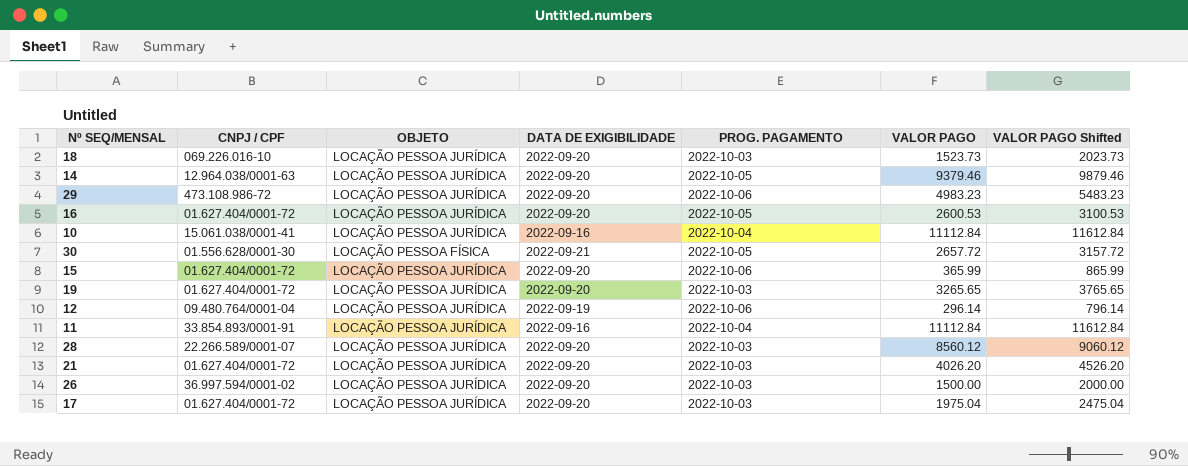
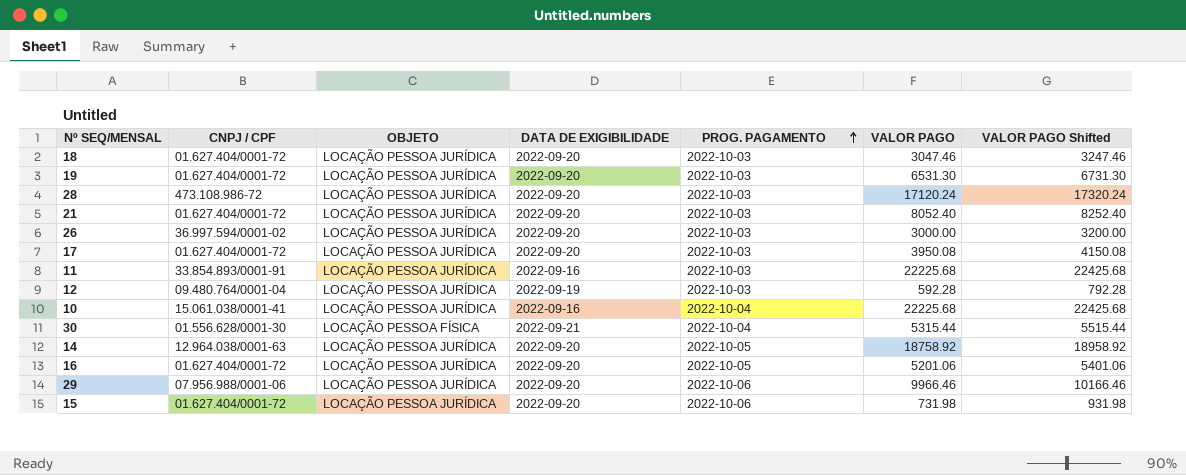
row order: none -> PROG. PAGAMENTO ascending
column VALOR PAGO Shifted | formula: [VALOR PAGO] + 500 -> [VALOR PAGO] + 200
18 | CNPJ / CPF: 069.226.016-10 -> 01.627.404/0001-72
18 | VALOR PAGO: 1523.73 -> 3047.46
19 | VALOR PAGO: 3265.65 -> 6531.30
28 | CNPJ / CPF: 22.266.589/0001-07 -> 473.108.986-72
28 | VALOR PAGO: 8560.12 -> 17120.24
21 | VALOR PAGO: 4026.20 -> 8052.40
26 | VALOR PAGO: 1500.00 -> 3000.00
17 | VALOR PAGO: 1975.04 -> 3950.08
11 | PROG. PAGAMENTO: 2022-10-04 -> 2022-10-03
11 | VALOR PAGO: 11112.84 -> 22225.68
12 | PROG. PAGAMENTO: 2022-10-06 -> 2022-10-03
12 | VALOR PAGO: 296.14 -> 592.28
10 | VALOR PAGO: 11112.84 -> 22225.68
30 | PROG. PAGAMENTO: 2022-10-05 -> 2022-10-04
30 | VALOR PAGO: 2657.72 -> 5315.44
14 | VALOR PAGO: 9379.46 -> 18758.92
16 | VALOR PAGO: 2600.53 -> 5201.06
29 | CNPJ / CPF: 473.108.986-72 -> 07.956.988/0001-06
29 | VALOR PAGO: 4983.23 -> 9966.46
15 | VALOR PAGO: 365.99 -> 731.98

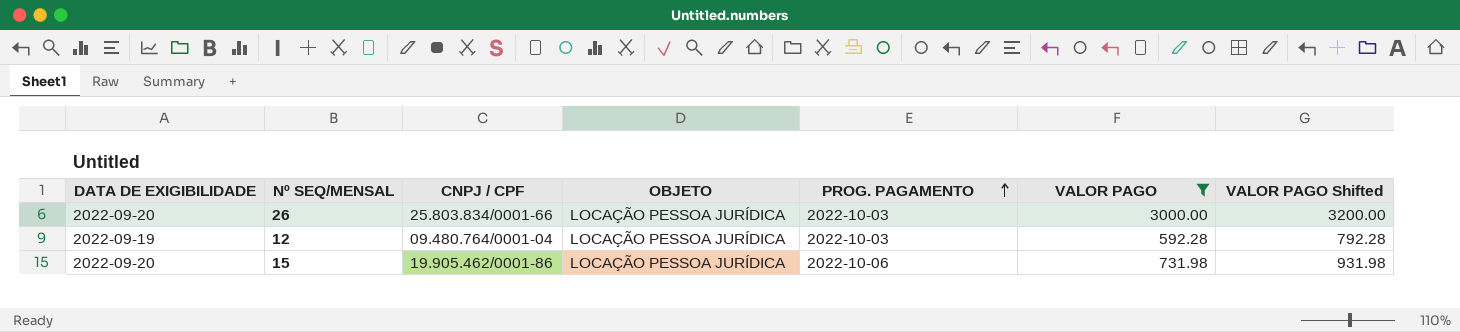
filter: none -> VALOR PAGO <= 3000.00
column DATA DE EXIGIBILIDADE | position: 4 -> 1
26 | CNPJ / CPF: 36.997.594/0001-02 -> 25.803.834/0001-66
15 | CNPJ / CPF: 01.627.404/0001-72 -> 19.905.462/0001-86

